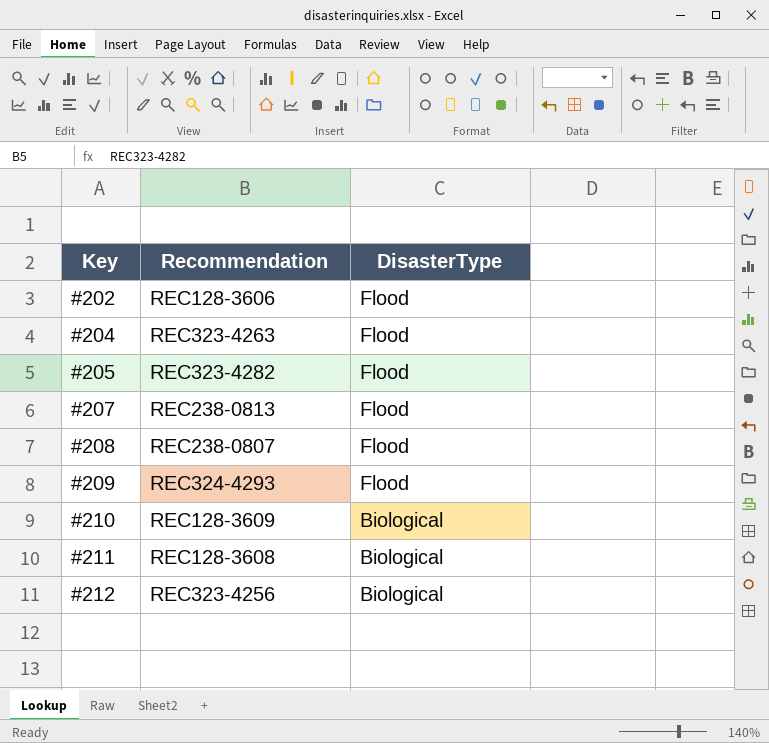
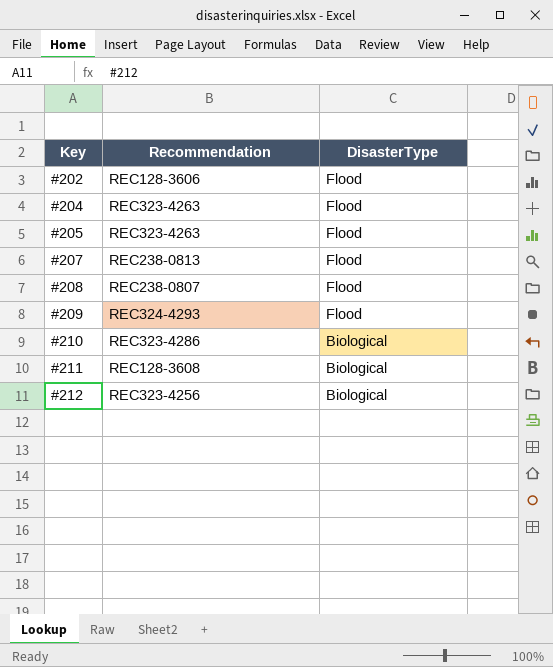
#205 | Recommendation: REC323-4282 -> REC323-4263
#210 | Recommendation: REC128-3609 -> REC323-4286

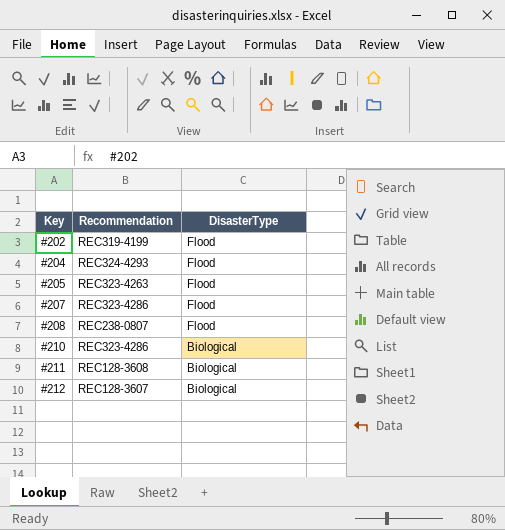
row #209: REC324-4293 | Flood -> none
#202 | Recommendation: REC128-3606 -> REC319-4199
#204 | Recommendation: REC323-4263 -> REC324-4293
#207 | Recommendation: REC238-0813 -> REC323-4286
#212 | Recommendation: REC323-4256 -> REC128-3607

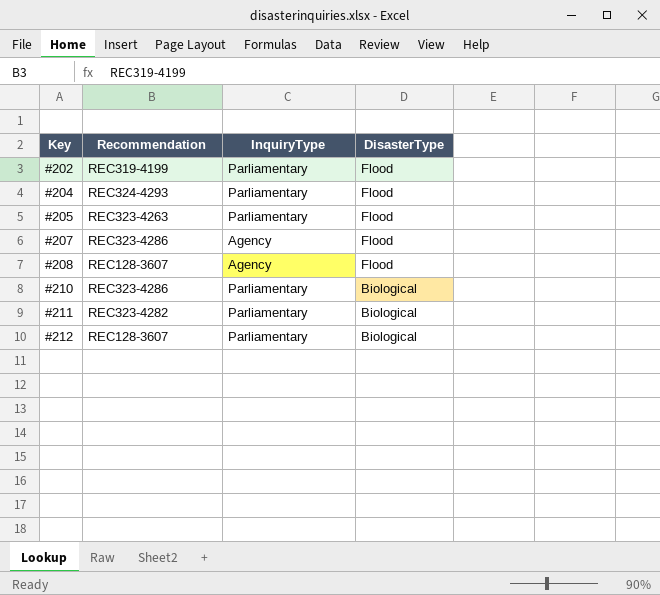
column InquiryType | position: none -> 3
#208 | Recommendation: REC238-0807 -> REC128-3607
#211 | Recommendation: REC128-3608 -> REC323-4282

